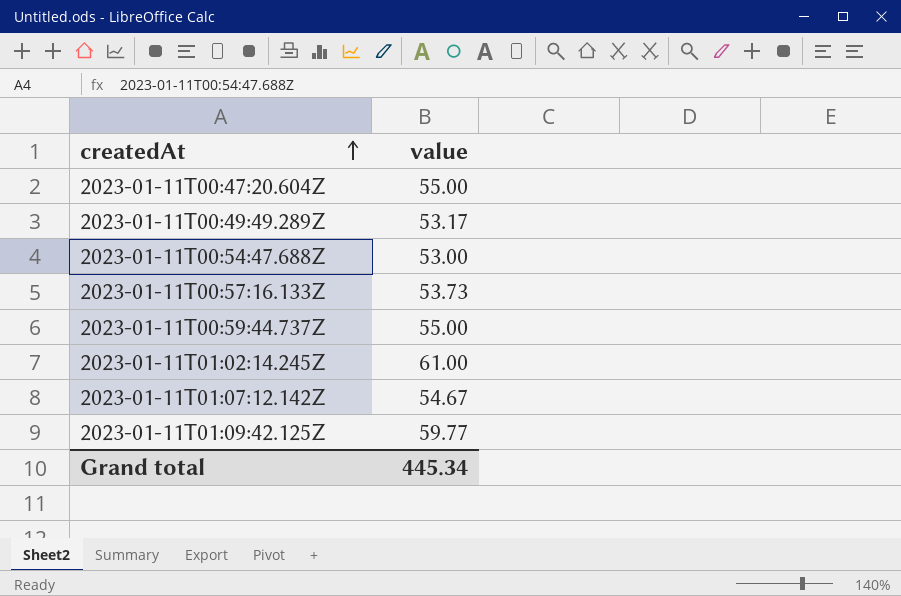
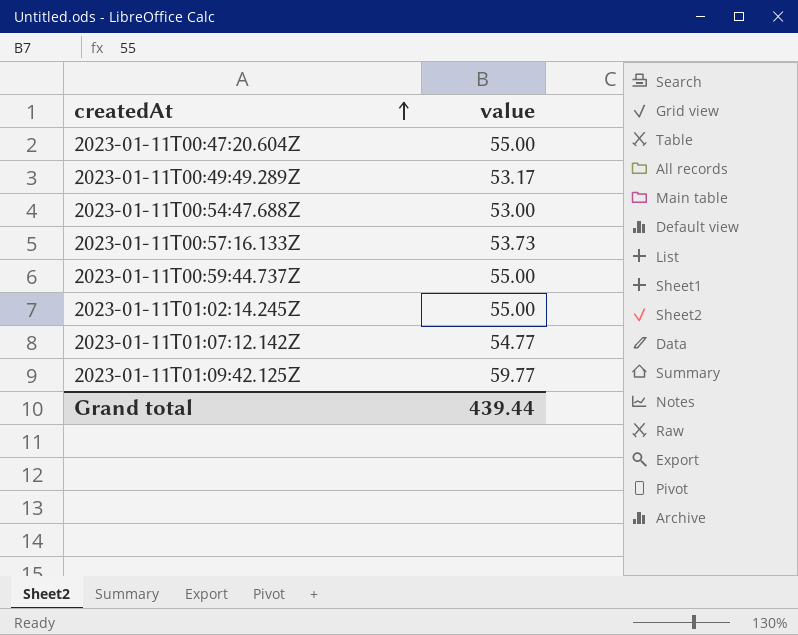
2023-01-11T01:02:14.245Z | value: 61.00 -> 55.00
2023-01-11T01:07:12.142Z | value: 54.67 -> 54.77
Grand total | value: 445.34 -> 439.44

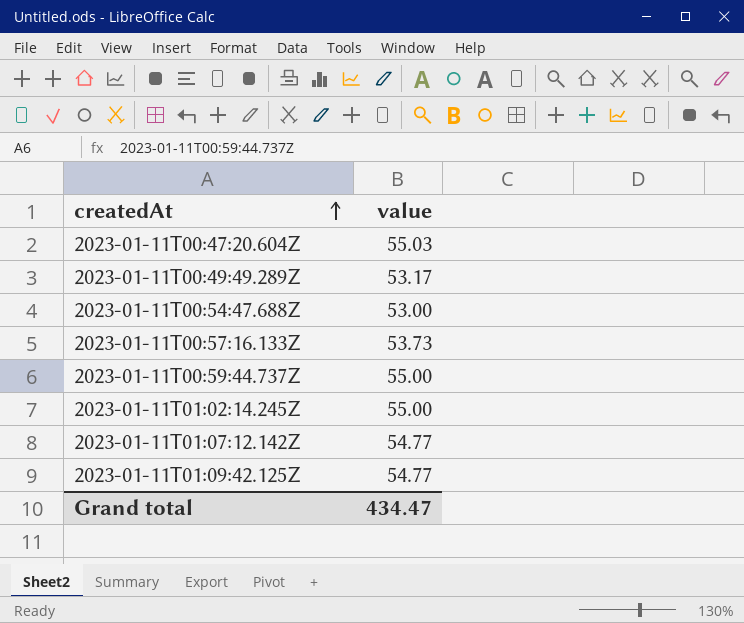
2023-01-11T00:47:20.604Z | value: 55.00 -> 55.03
2023-01-11T01:09:42.125Z | value: 59.77 -> 54.77
Grand total | value: 439.44 -> 434.47

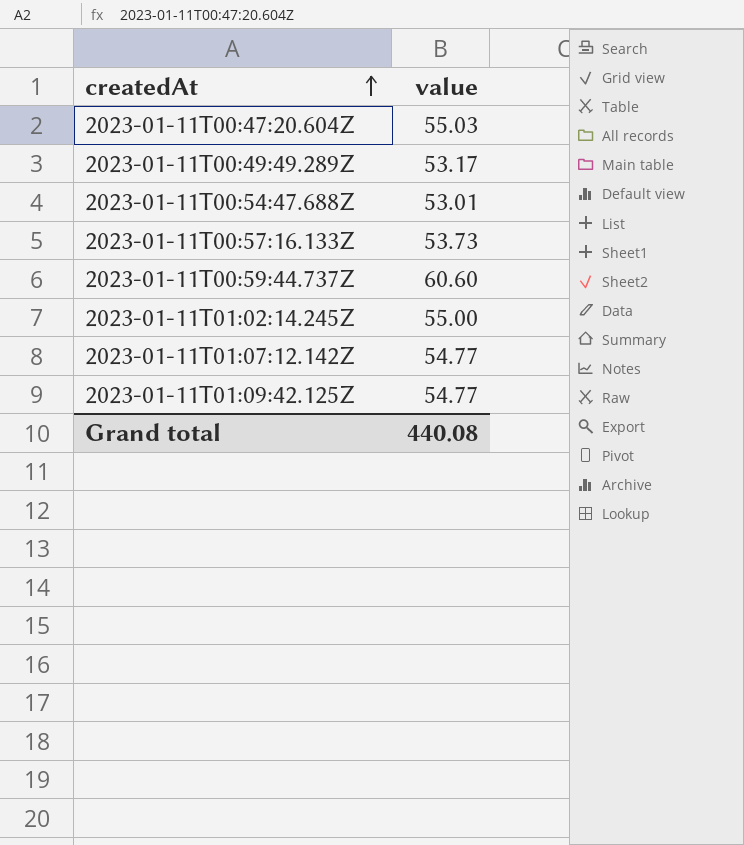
2023-01-11T00:54:47.688Z | value: 53.00 -> 53.01
2023-01-11T00:59:44.737Z | value: 55.00 -> 60.60
Grand total | value: 434.47 -> 440.08

